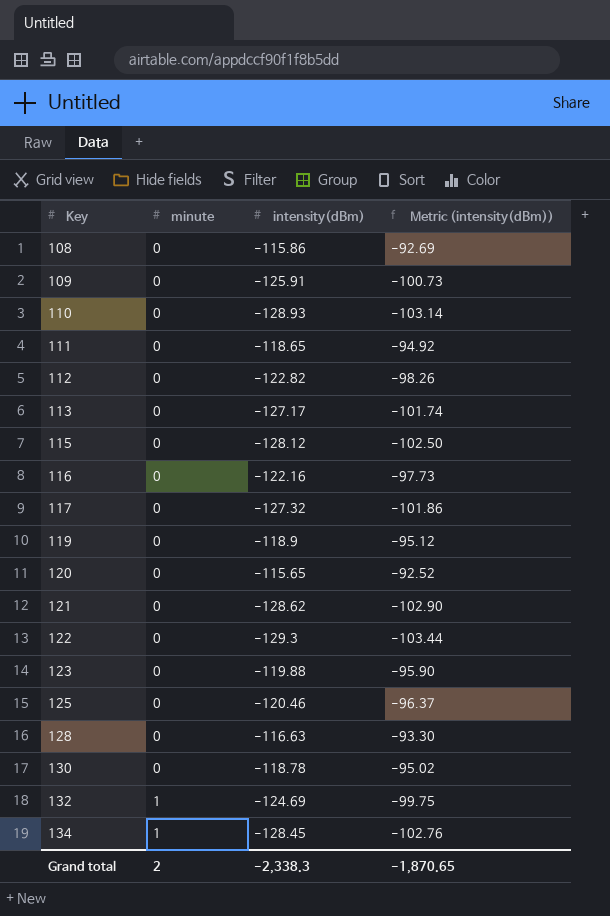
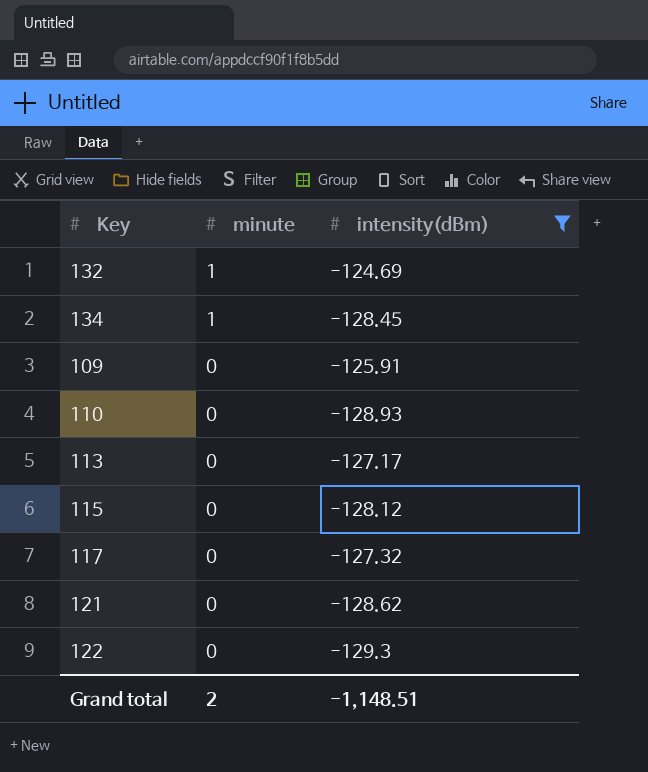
filter: none -> intensity(dBm) <= -124.69
row order: Key ascending -> minute descending
column Metric (intensity(dBm)) | formula: [intensity(dBm)] * 0.8 -> none
Grand total | intensity(dBm): -2,338.3 -> -1,148.51

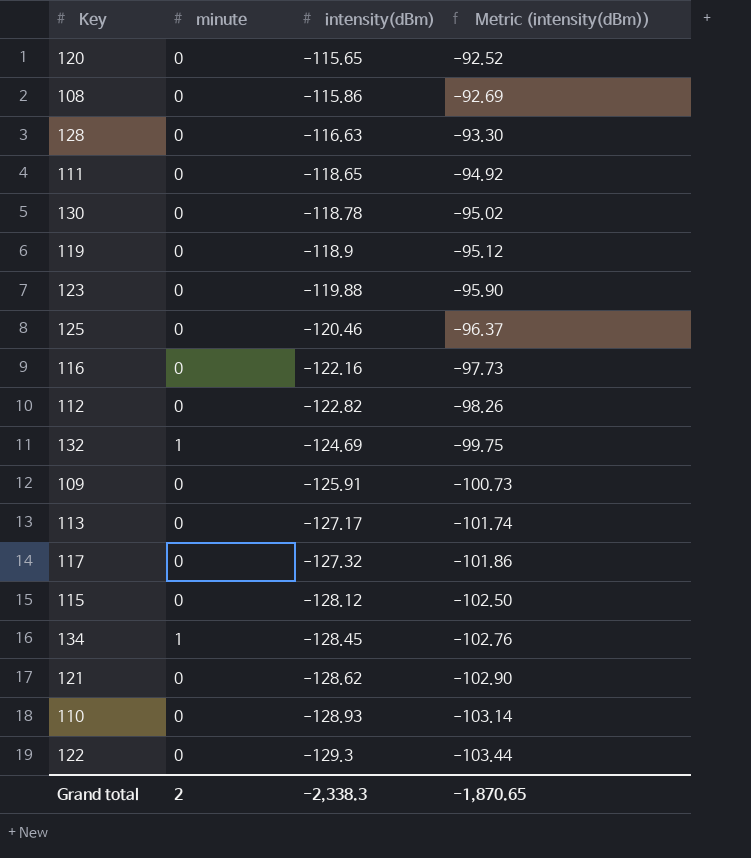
filter: intensity(dBm) <= -124.69 -> none
row order: minute descending -> intensity(dBm) descending
column Metric (intensity(dBm)) | formula: none -> [intensity(dBm)] * 0.8
Grand total | intensity(dBm): -1,148.51 -> -2,338.3

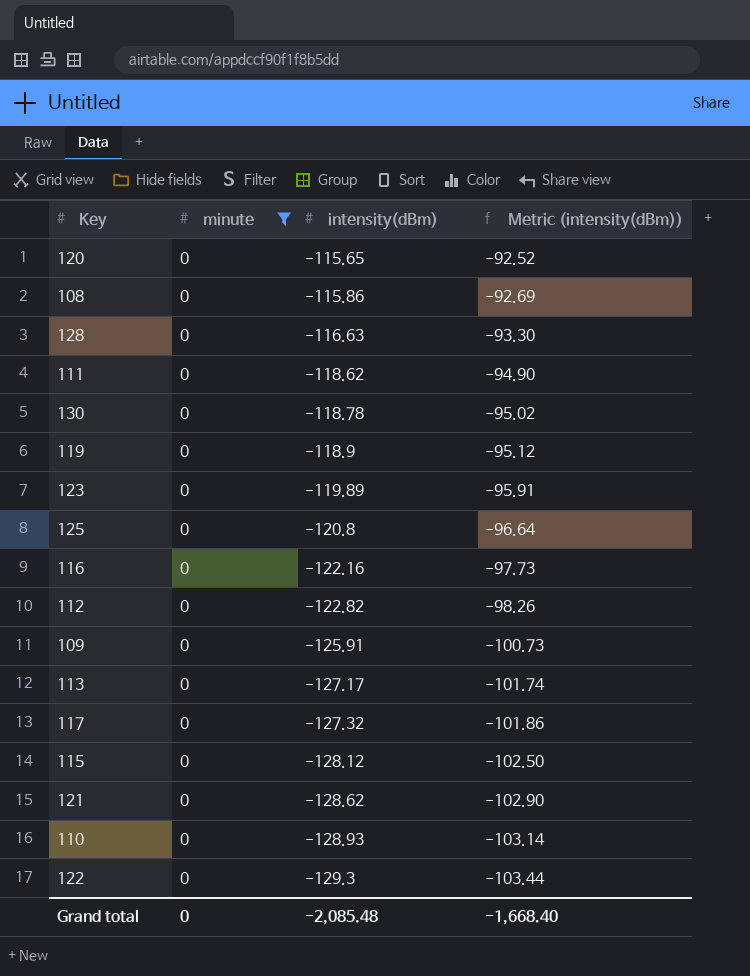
filter: none -> minute = 0
111 | intensity(dBm): -118.65 -> -118.62
111 | Metric (intensity(dBm)): -94.92 -> -94.90
123 | intensity(dBm): -119.88 -> -119.89
123 | Metric (intensity(dBm)): -95.90 -> -95.91
125 | intensity(dBm): -120.46 -> -120.8
125 | Metric (intensity(dBm)): -96.37 -> -96.64
Grand total | minute: 2 -> 0
Grand total | intensity(dBm): -2,338.3 -> -2,085.48
Grand total | Metric (intensity(dBm)): -1,870.65 -> -1,668.40

